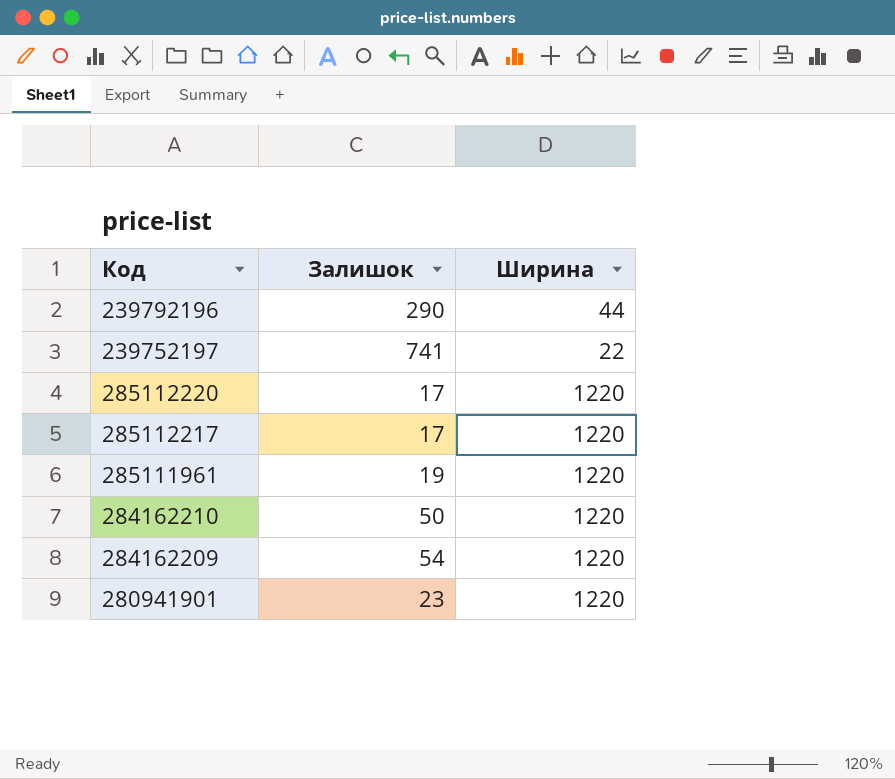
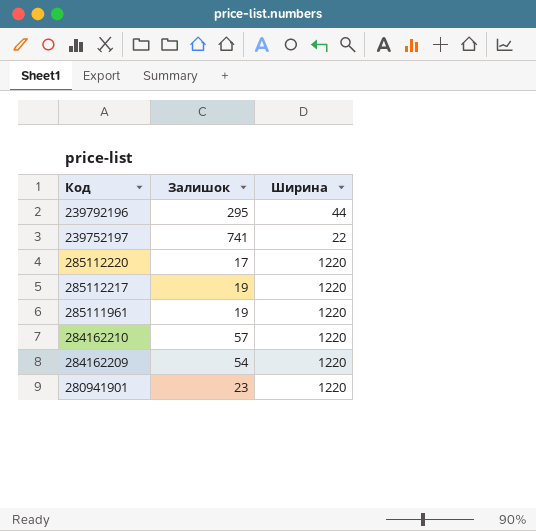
239792196 | Залишок: 290 -> 295
285112217 | Залишок: 17 -> 19
284162210 | Залишок: 50 -> 57

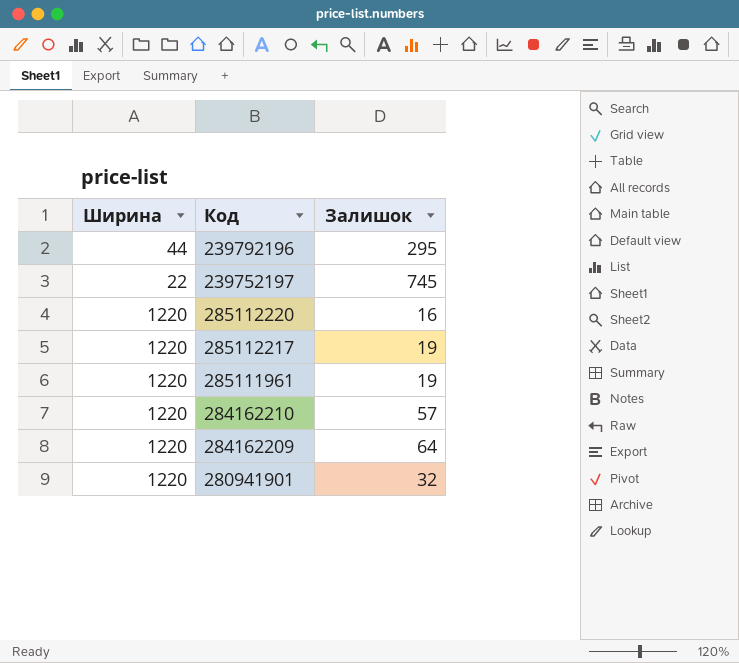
column Ширина | position: 3 -> 1
239752197 | Залишок: 741 -> 745
285112220 | Залишок: 17 -> 16
284162209 | Залишок: 54 -> 64
280941901 | Залишок: 23 -> 32

